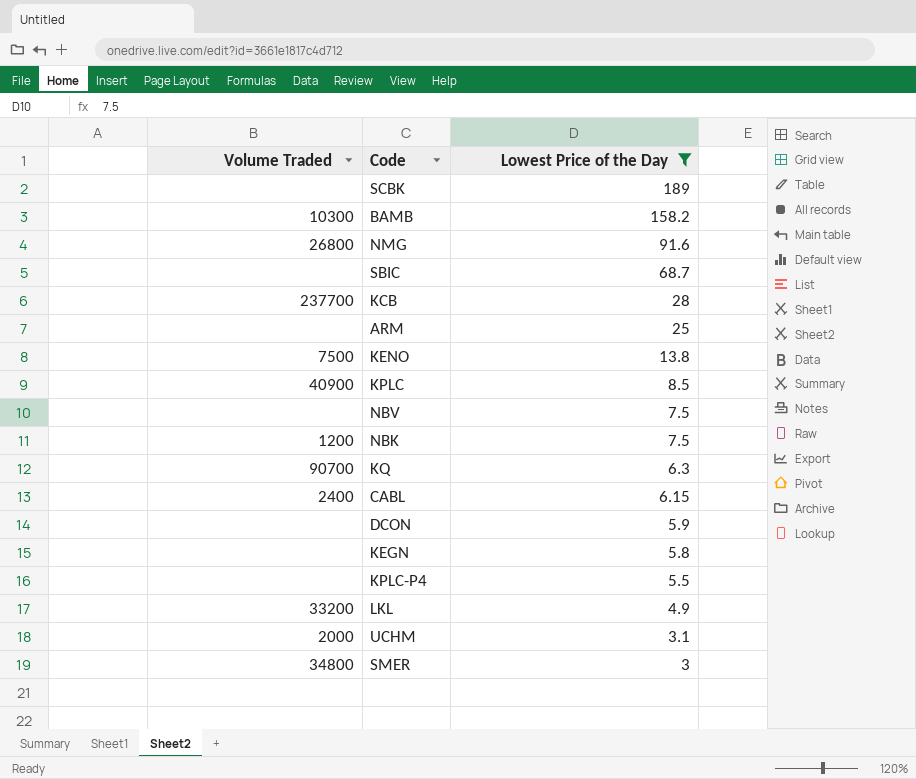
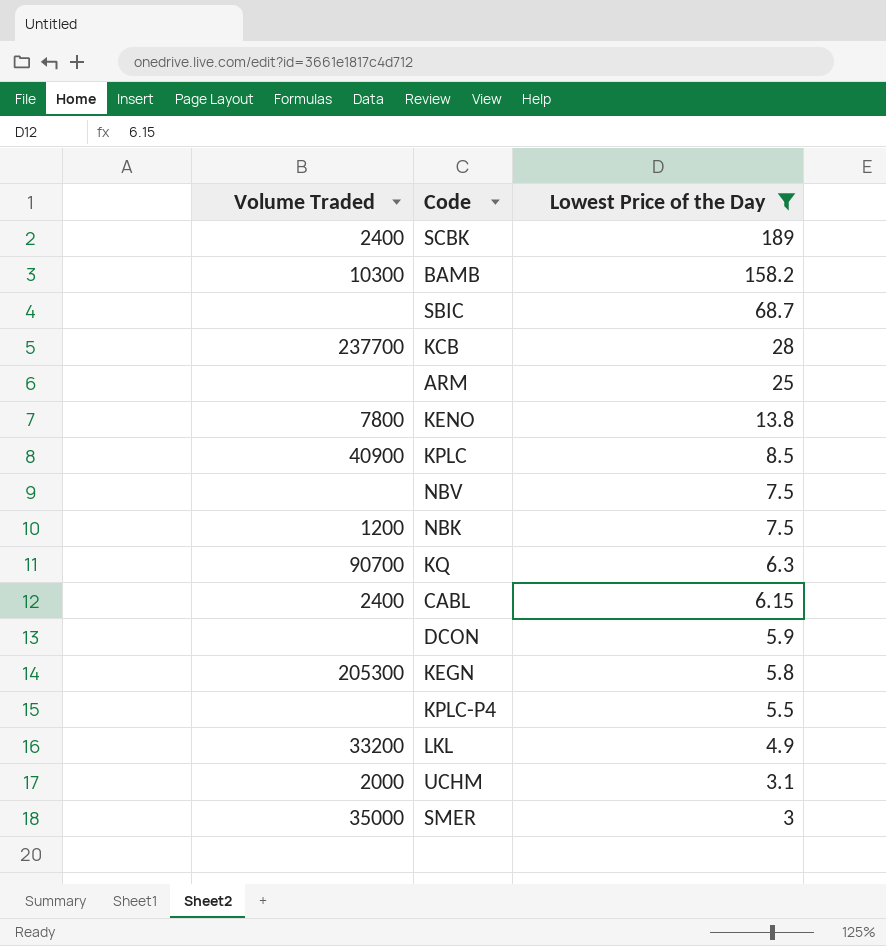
row NMG: 26800 | 91.6 -> none
SCBK | Volume Traded: none -> 2400
KENO | Volume Traded: 7500 -> 7800
KEGN | Volume Traded: none -> 205300
SMER | Volume Traded: 34800 -> 35000

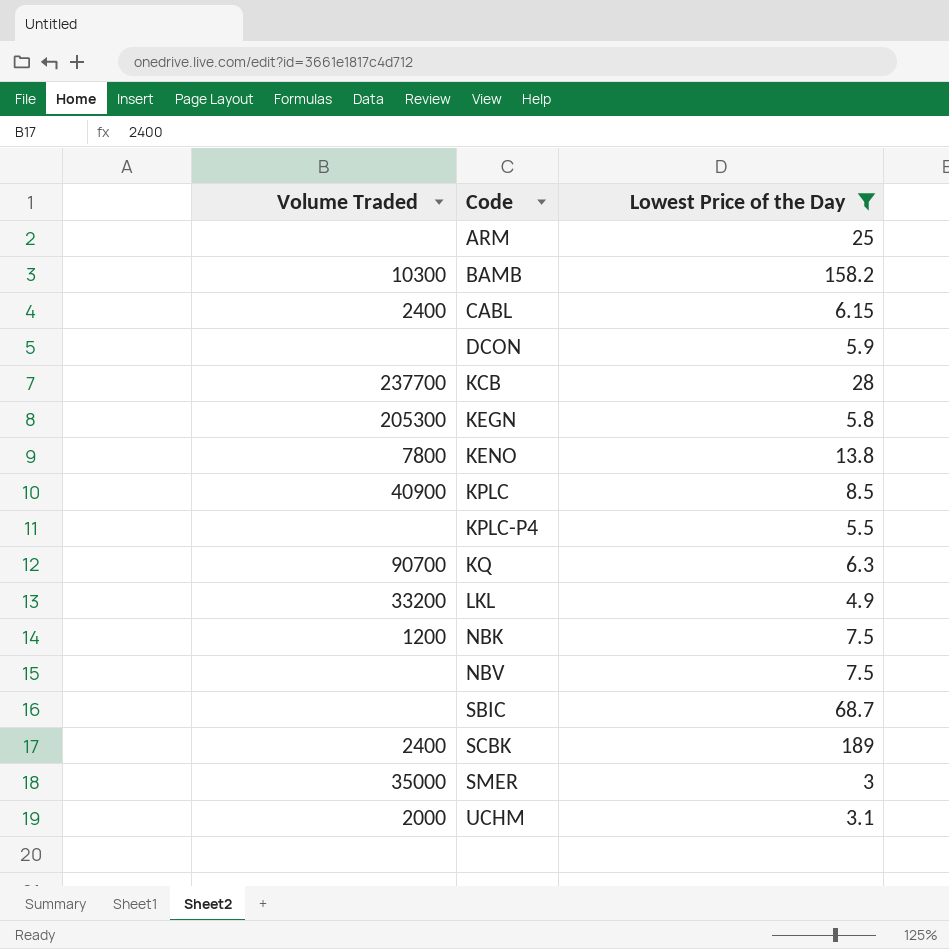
row order: Lowest Price of the Day descending -> Code ascending

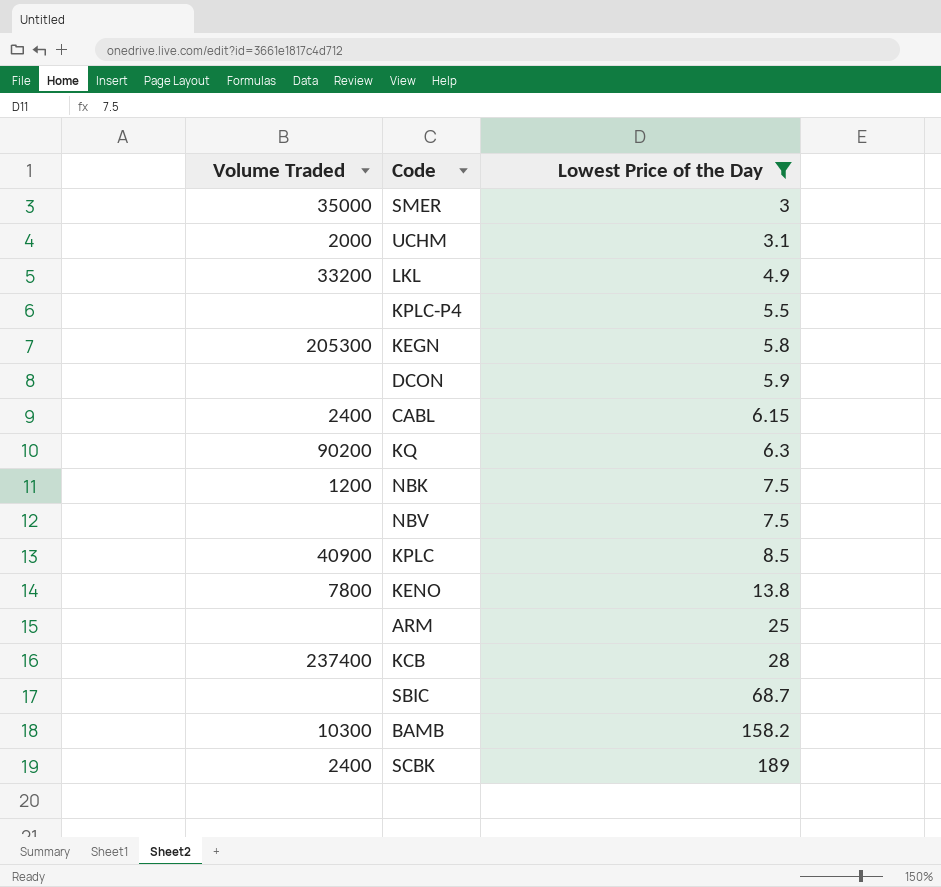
row order: Code ascending -> Lowest Price of the Day ascending
KQ | Volume Traded: 90700 -> 90200
KCB | Volume Traded: 237700 -> 237400

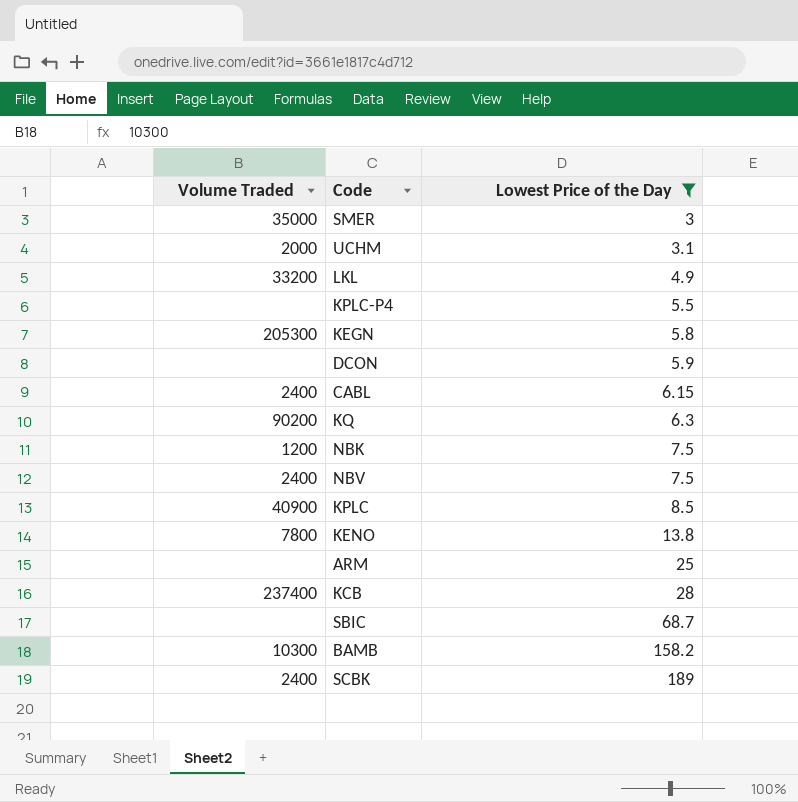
NBV | Volume Traded: none -> 2400

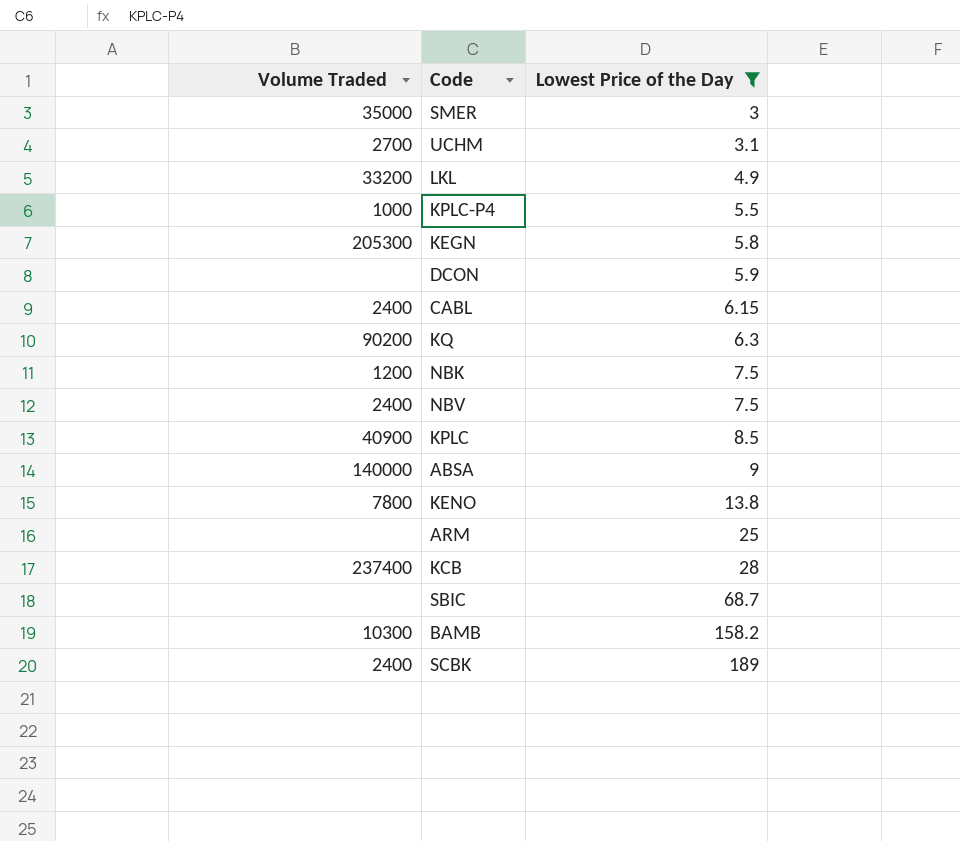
UCHM | Volume Traded: 2000 -> 2700
KPLC-P4 | Volume Traded: none -> 1000
row ABSA: none -> 140000 | 9

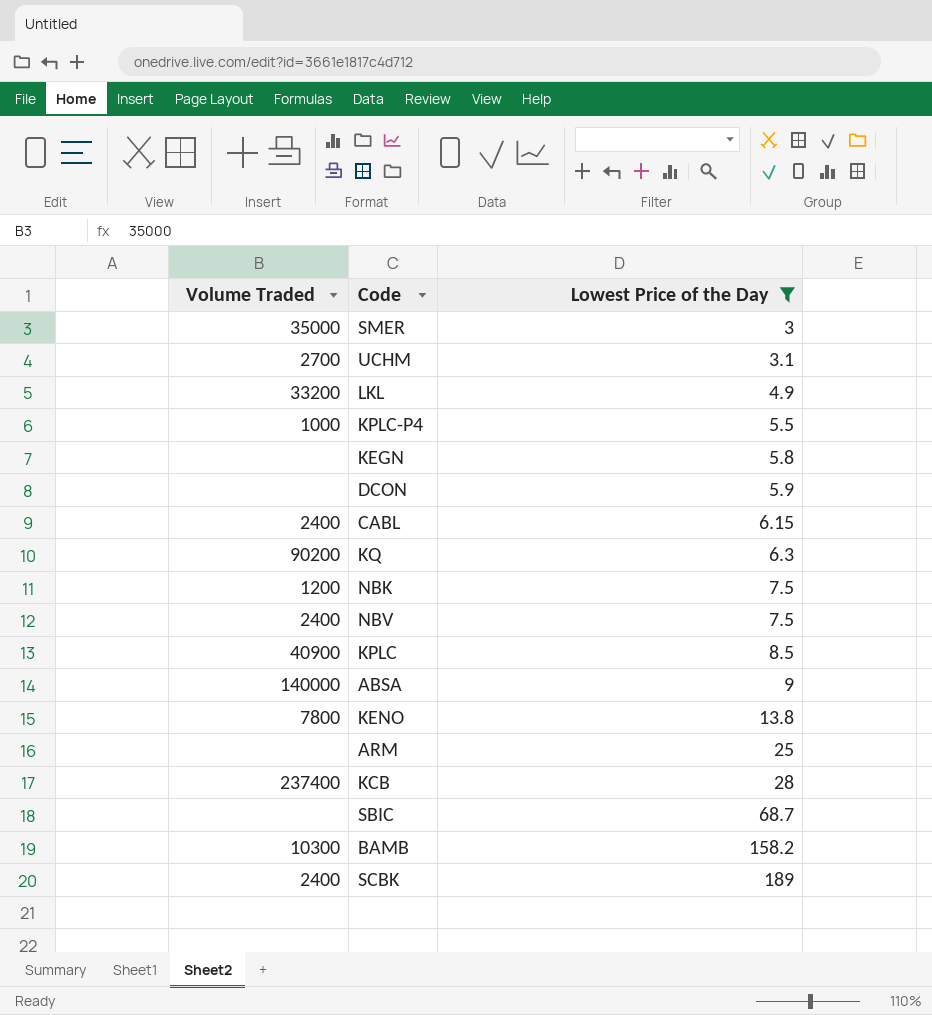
KEGN | Volume Traded: 205300 -> none

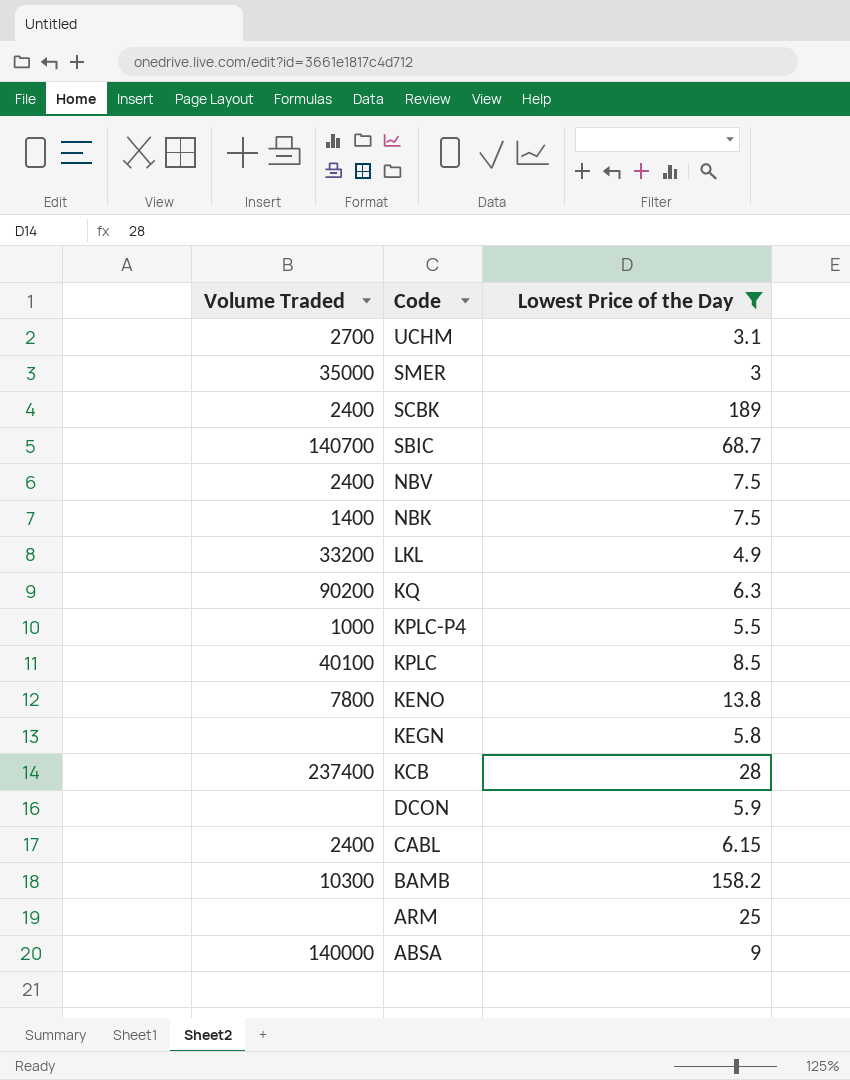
row order: Lowest Price of the Day ascending -> Code descending
SBIC | Volume Traded: none -> 140700
NBK | Volume Traded: 1200 -> 1400
KPLC | Volume Traded: 40900 -> 40100

